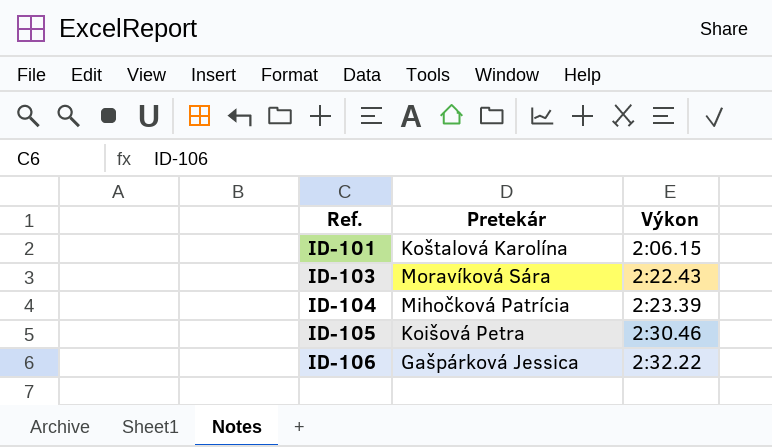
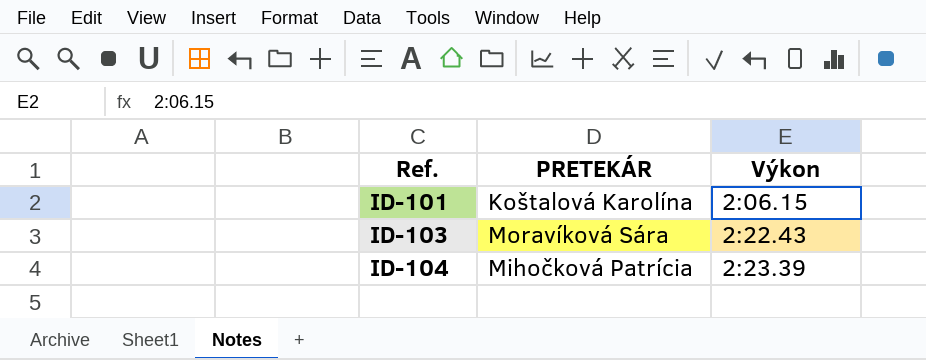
column name: Pretekár -> PRETEKÁR
row ID-105: Koišová Petra | 2:30.46 -> none
row ID-106: Gašpárková Jessica | 2:32.22 -> none

